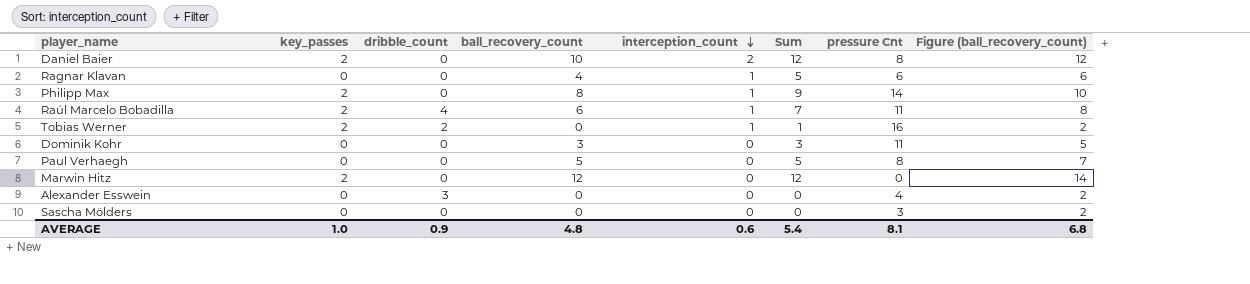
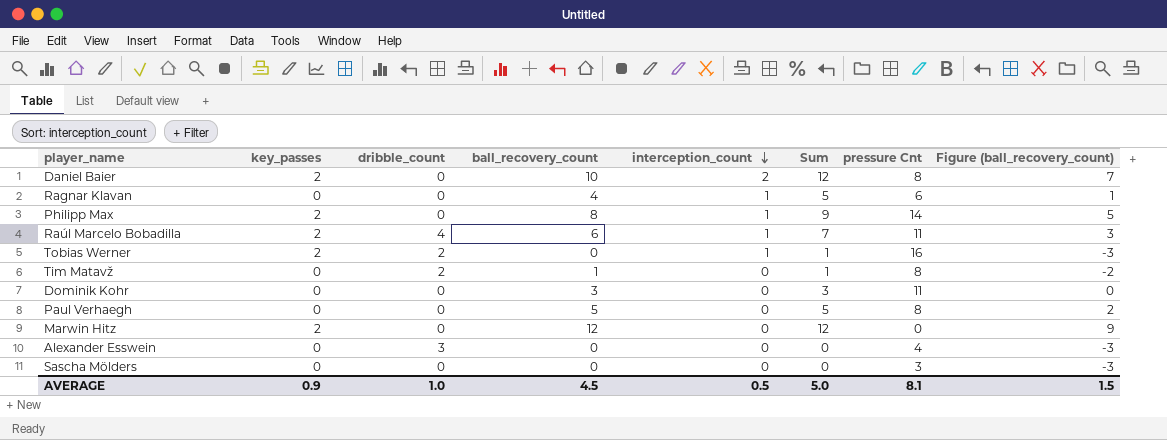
column Figure (ball_recovery_count) | formula: [ball_recovery_count] + 2 -> [ball_recovery_count] - 3
row Tim Matavž: none -> 0 | 2 | 1 | 0 | 1 | 8 | -2
AVERAGE | key_passes: 1.0 -> 0.9
AVERAGE | dribble_count: 0.9 -> 1.0
AVERAGE | ball_recovery_count: 4.8 -> 4.5
AVERAGE | interception_count: 0.6 -> 0.5
AVERAGE | Sum: 5.4 -> 5.0
AVERAGE | Figure (ball_recovery_count): 6.8 -> 1.5

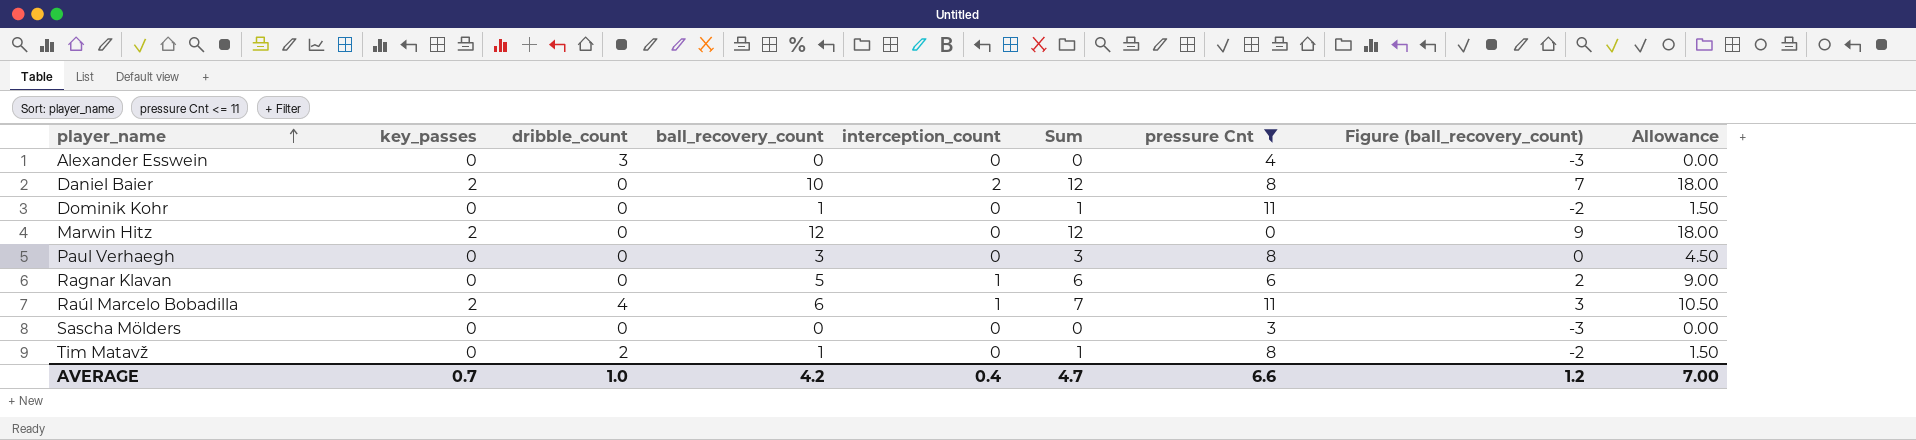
filter: none -> pressure Cnt <= 11
row order: interception_count descending -> player_name ascending
column Allowance | formula: none -> [Sum] * 1.5
Dominik Kohr | ball_recovery_count: 3 -> 1
Dominik Kohr | Sum: 3 -> 1
Dominik Kohr | Figure (ball_recovery_count): 0 -> -2
Paul Verhaegh | ball_recovery_count: 5 -> 3
Paul Verhaegh | Sum: 5 -> 3
Paul Verhaegh | Figure (ball_recovery_count): 2 -> 0
Ragnar Klavan | ball_recovery_count: 4 -> 5
Ragnar Klavan | Sum: 5 -> 6
Ragnar Klavan | Figure (ball_recovery_count): 1 -> 2
AVERAGE | key_passes: 0.9 -> 0.7
AVERAGE | ball_recovery_count: 4.5 -> 4.2
AVERAGE | interception_count: 0.5 -> 0.4
AVERAGE | Sum: 5.0 -> 4.7
AVERAGE | pressure Cnt: 8.1 -> 6.6
AVERAGE | Figure (ball_recovery_count): 1.5 -> 1.2

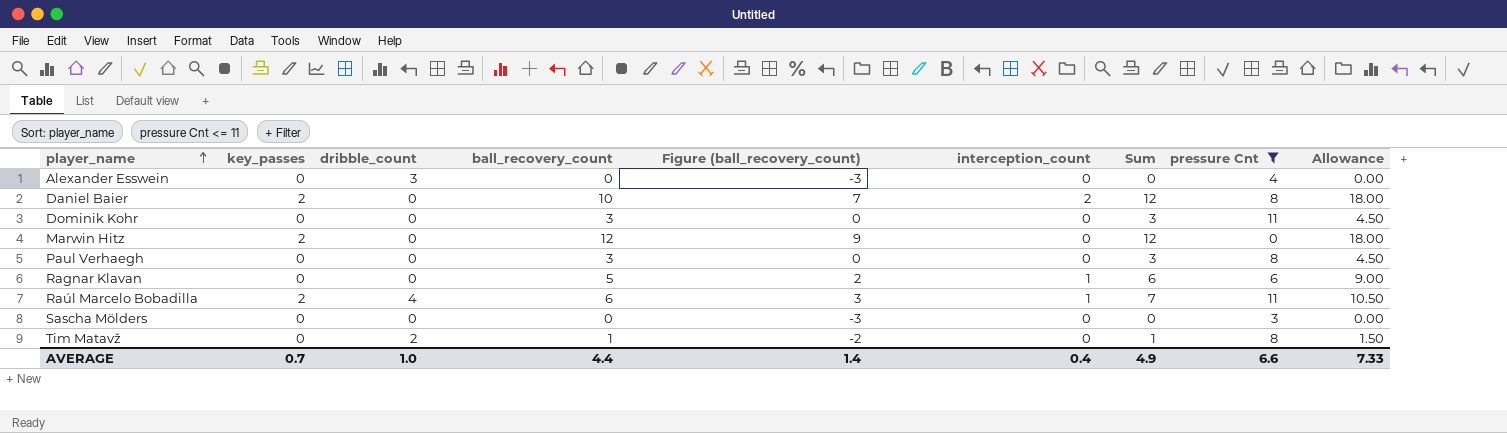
column Figure (ball_recovery_count) | position: 8 -> 5
Dominik Kohr | ball_recovery_count: 1 -> 3
Dominik Kohr | Figure (ball_recovery_count): -2 -> 0
Dominik Kohr | Sum: 1 -> 3
Dominik Kohr | Allowance: 1.50 -> 4.50
AVERAGE | ball_recovery_count: 4.2 -> 4.4
AVERAGE | Figure (ball_recovery_count): 1.2 -> 1.4
AVERAGE | Sum: 4.7 -> 4.9
AVERAGE | Allowance: 7.00 -> 7.33

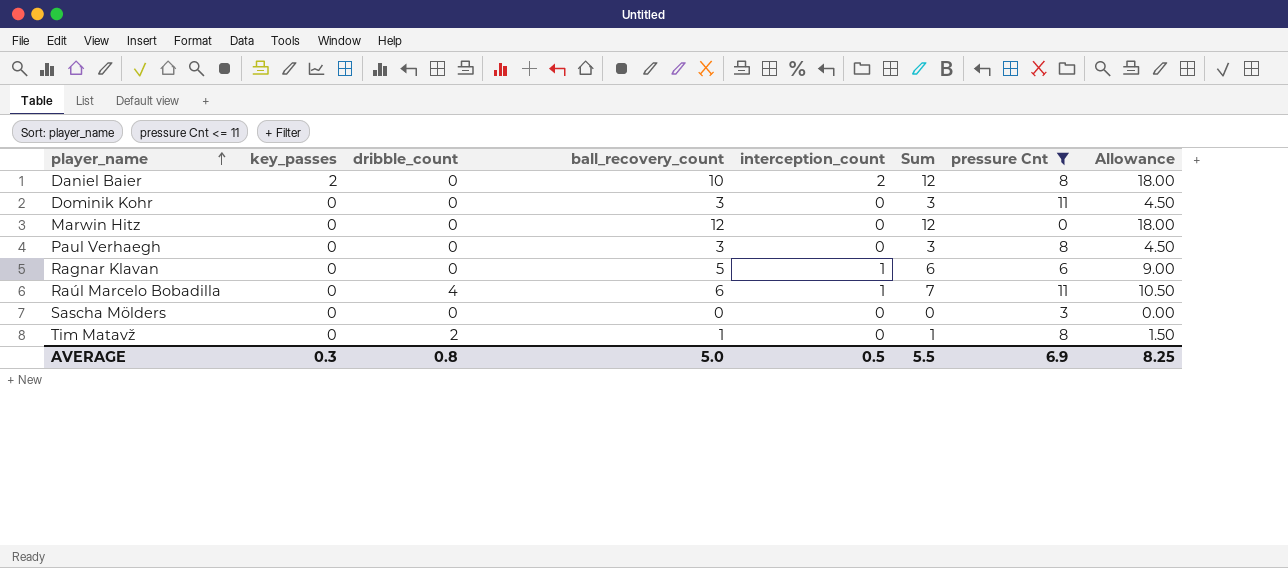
column Figure (ball_recovery_count) | formula: [ball_recovery_count] - 3 -> none
row Alexander Esswein: 0 | 3 | 0 | -3 | 0 | 0 | 4 | 0.00 -> none
Marwin Hitz | key_passes: 2 -> 0
Raúl Marcelo Bobadilla | key_passes: 2 -> 0
AVERAGE | key_passes: 0.7 -> 0.3
AVERAGE | dribble_count: 1.0 -> 0.8
AVERAGE | ball_recovery_count: 4.4 -> 5.0
AVERAGE | interception_count: 0.4 -> 0.5
AVERAGE | Sum: 4.9 -> 5.5
AVERAGE | pressure Cnt: 6.6 -> 6.9
AVERAGE | Allowance: 7.33 -> 8.25

